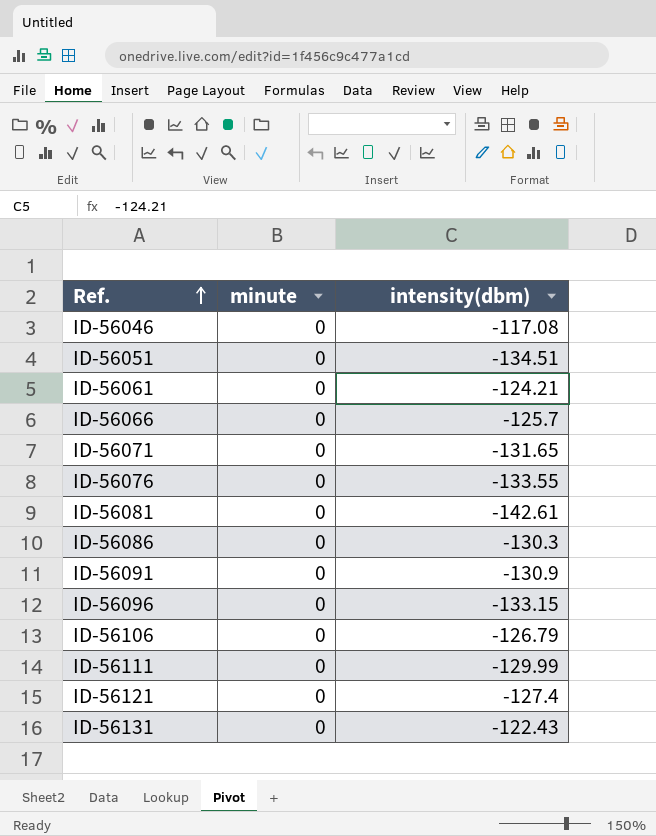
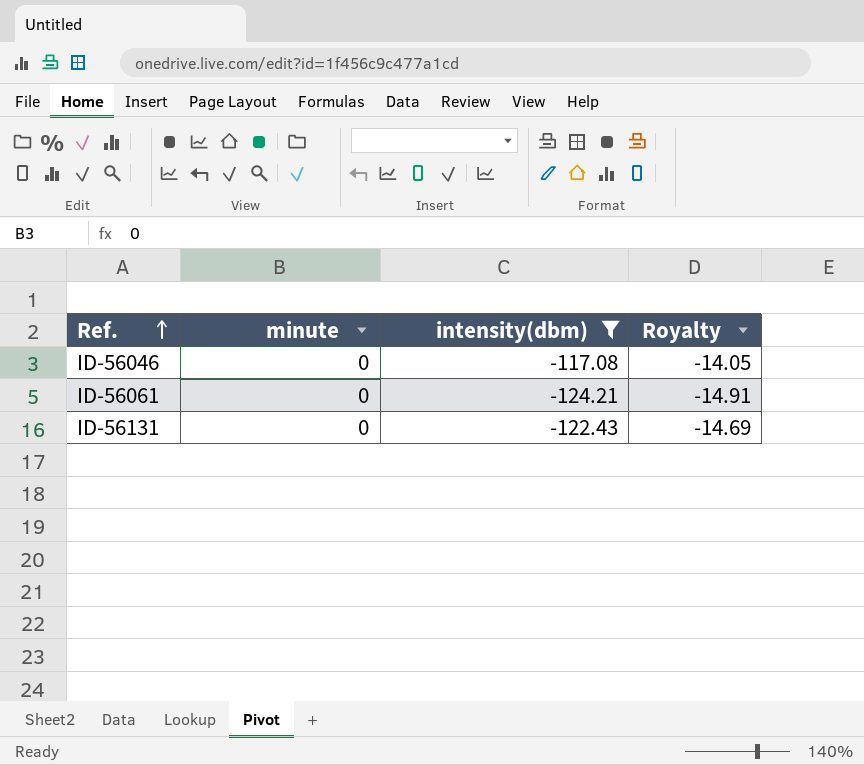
filter: none -> intensity(dbm) >= -124.21
column Royalty | formula: none -> [intensity(dbm)] * 0.12

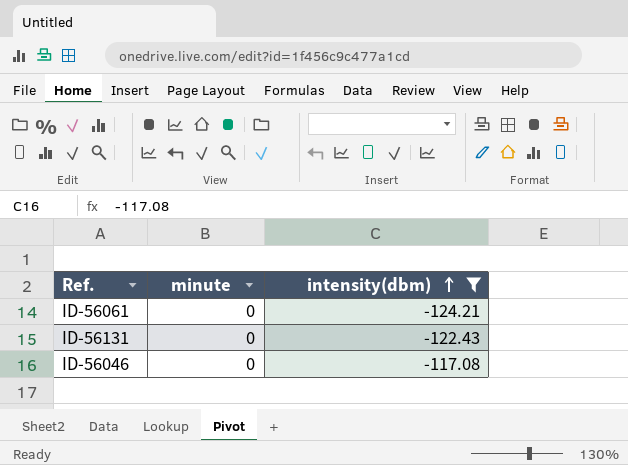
row order: Ref. ascending -> intensity(dbm) ascending
column Royalty | formula: [intensity(dbm)] * 0.12 -> none

